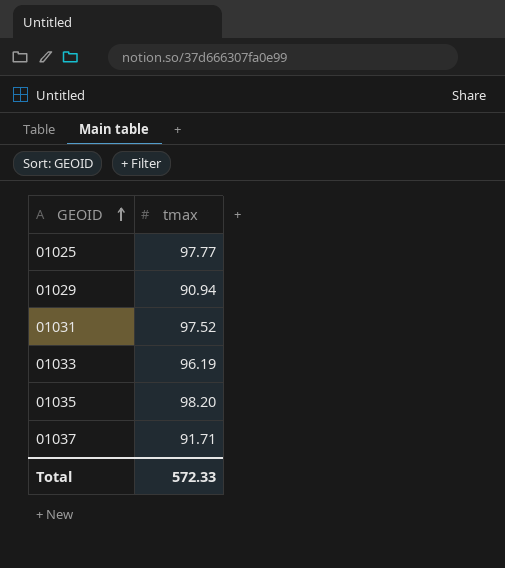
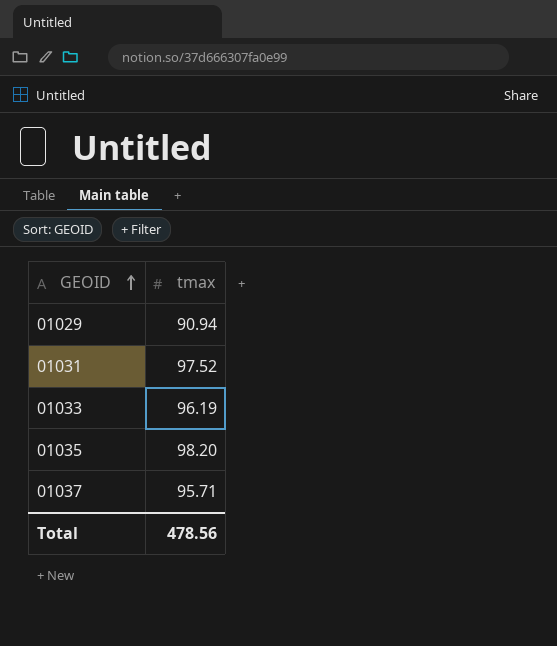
row 01025: 97.77 -> none
01037 | tmax: 91.71 -> 95.71
Total | tmax: 572.33 -> 478.56

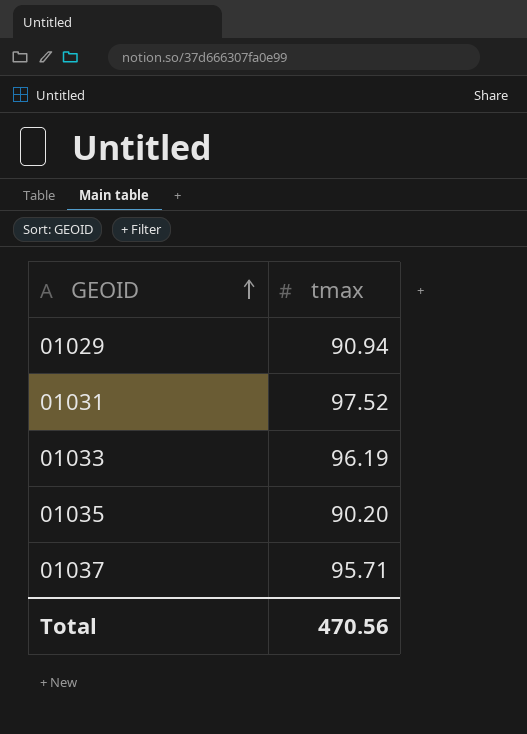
01035 | tmax: 98.20 -> 90.20
Total | tmax: 478.56 -> 470.56

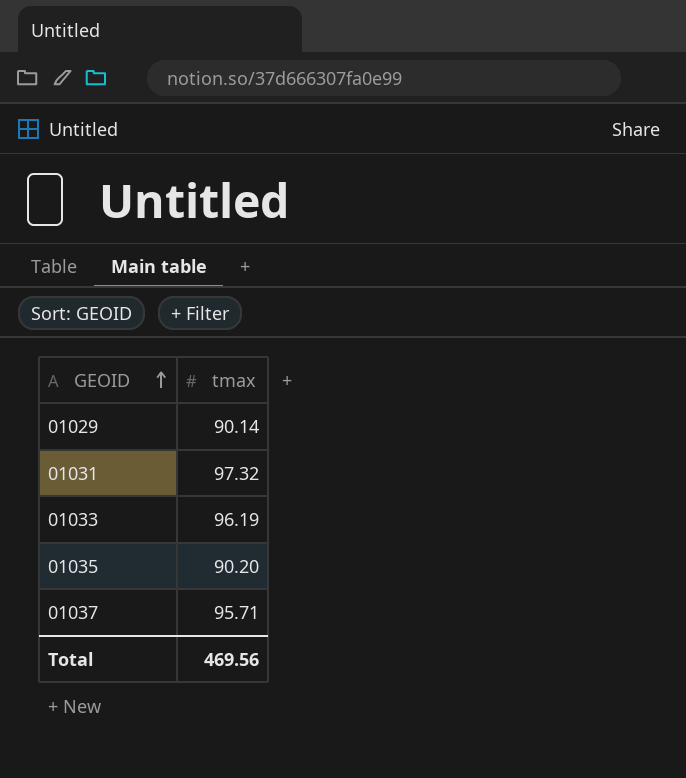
01029 | tmax: 90.94 -> 90.14
01031 | tmax: 97.52 -> 97.32
Total | tmax: 470.56 -> 469.56

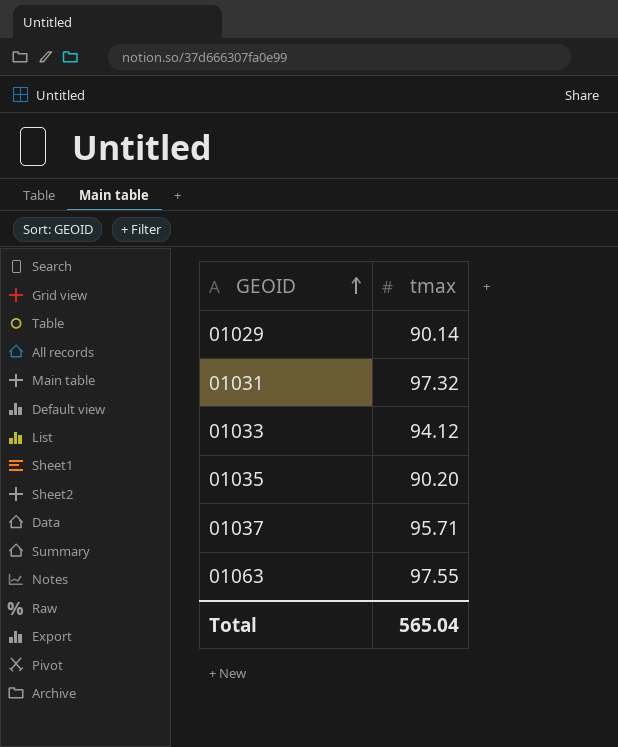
01033 | tmax: 96.19 -> 94.12
row 01063: none -> 97.55
Total | tmax: 469.56 -> 565.04

